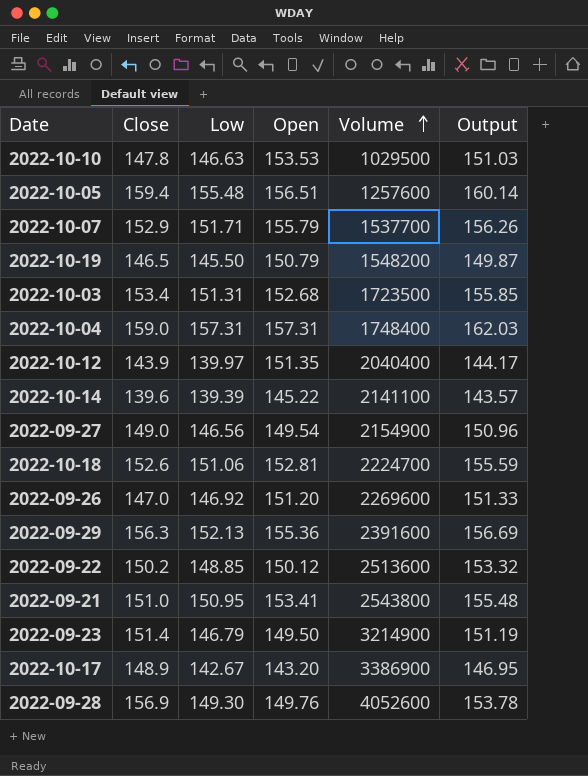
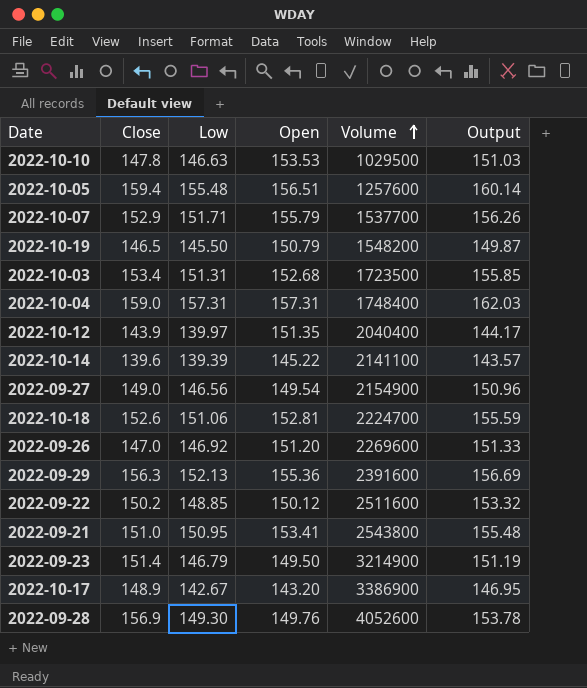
2022-09-22 | Volume: 2513600 -> 2511600

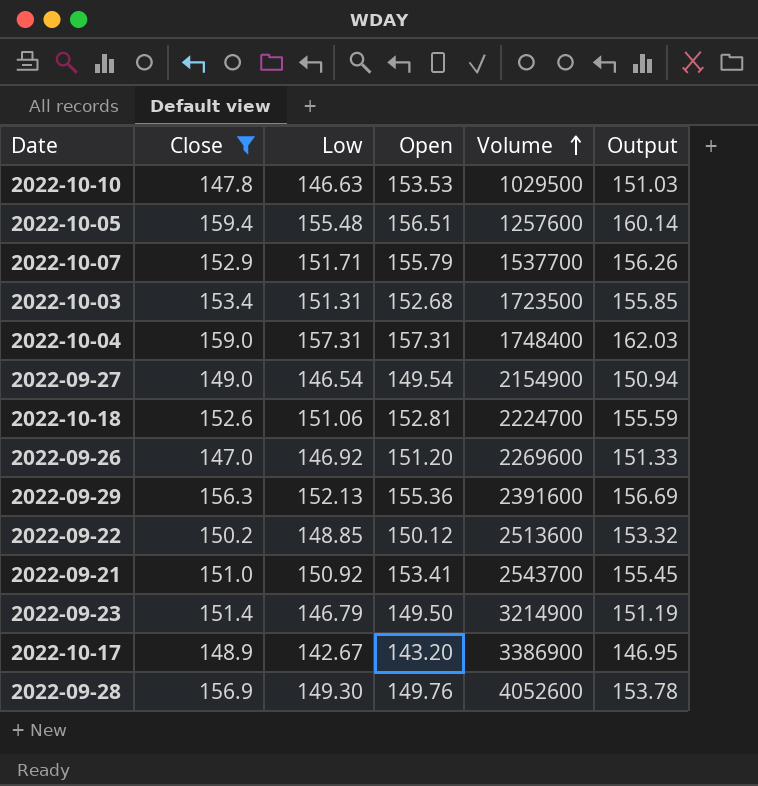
filter: none -> Close >= 147.0
2022-09-27 | Low: 146.56 -> 146.54
2022-09-27 | Output: 150.96 -> 150.94
2022-09-22 | Volume: 2511600 -> 2513600
2022-09-21 | Low: 150.95 -> 150.92
2022-09-21 | Volume: 2543800 -> 2543700
2022-09-21 | Output: 155.48 -> 155.45

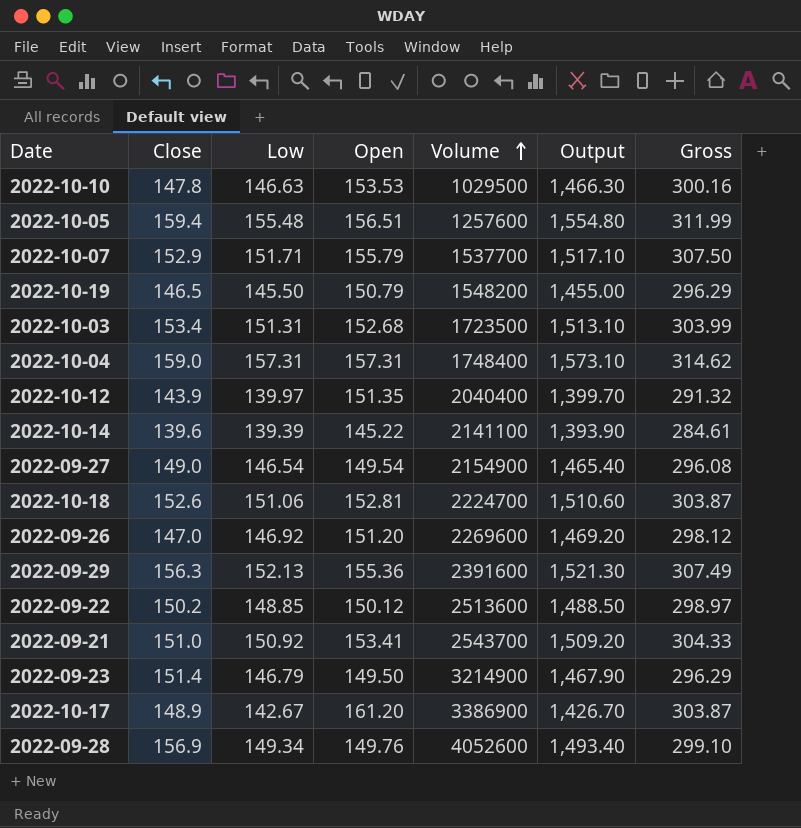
filter: Close >= 147.0 -> none
column Output | formula: [Low] * 1.03 -> [Low] * 10
column Gross | formula: none -> [Low] + [Open]
2022-10-17 | Open: 143.20 -> 161.20
2022-09-28 | Low: 149.30 -> 149.34

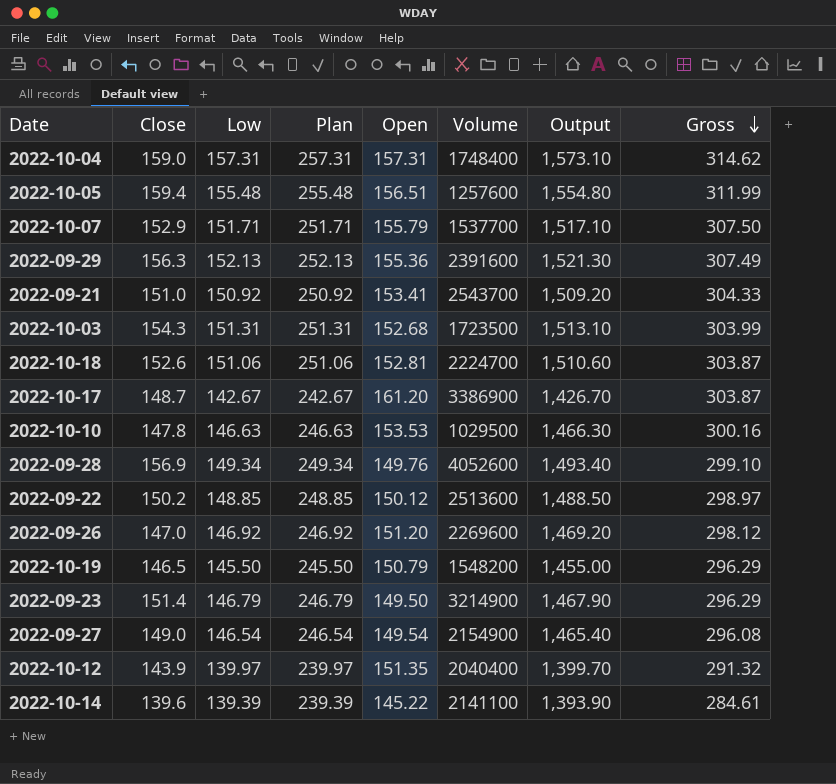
row order: Volume ascending -> Gross descending
column Plan | formula: none -> [Low] + 100
2022-10-03 | Close: 153.4 -> 154.3
2022-10-17 | Close: 148.9 -> 148.7

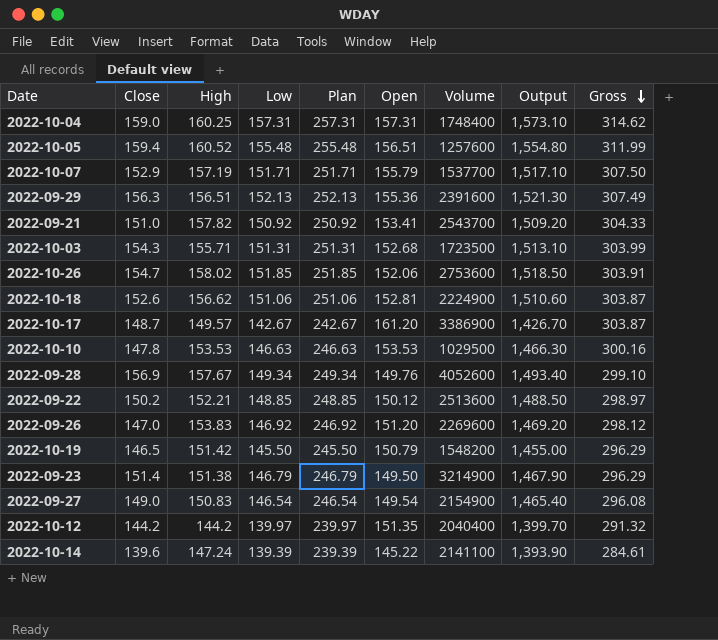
column High | position: none -> 3
row 2022-10-26: none -> 154.7 | 158.02 | 151.85 | 251.85 | 152.06 | 2753600 | 1,518.50 | 303.91
2022-10-18 | Volume: 2224700 -> 2224900
2022-10-12 | Close: 143.9 -> 144.2

